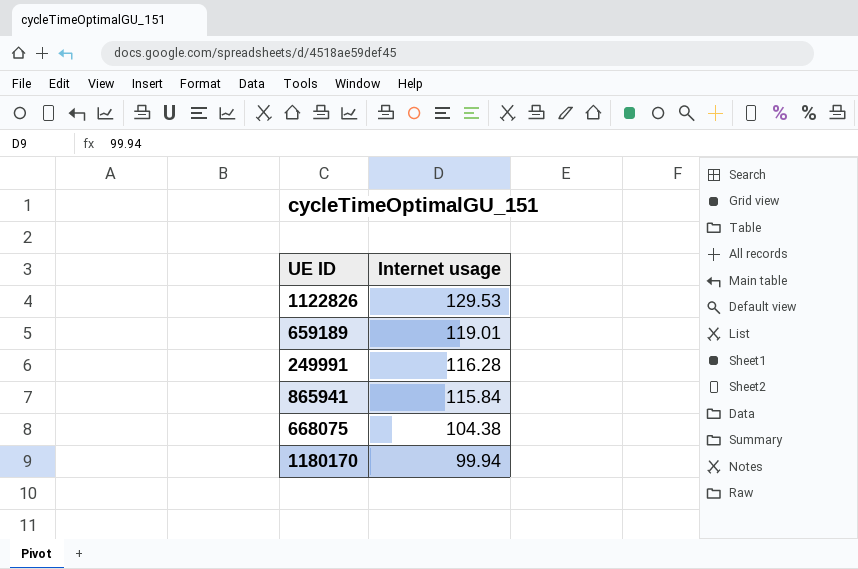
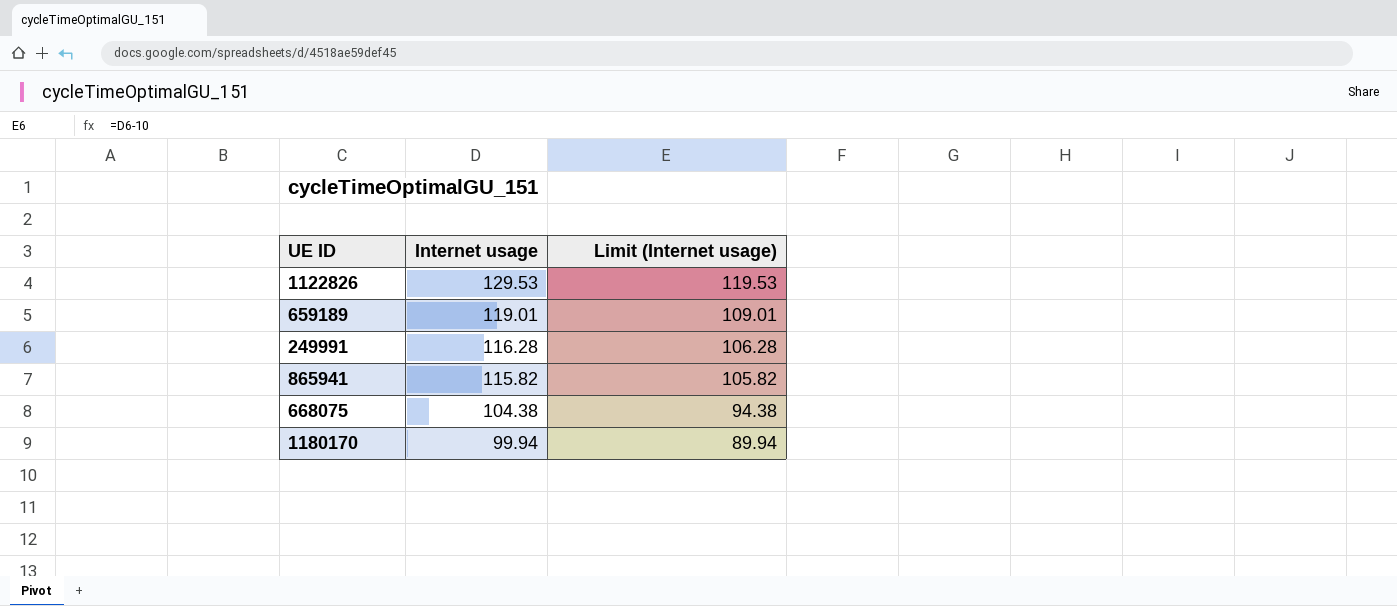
column Limit (Internet usage) | formula: none -> [Internet usage] - 10
865941 | Internet usage: 115.84 -> 115.82

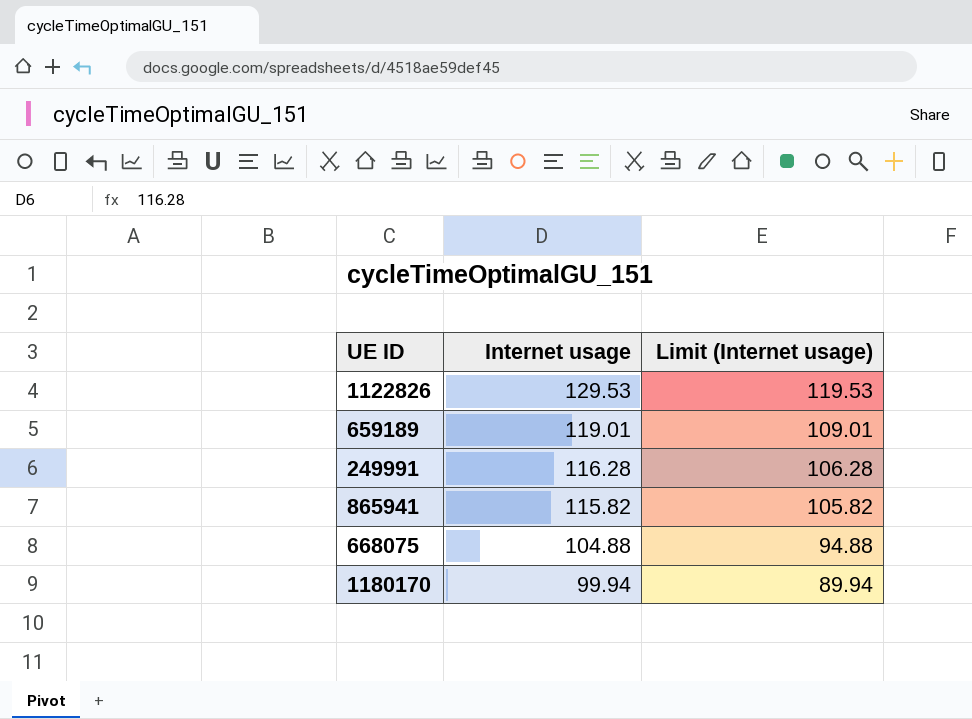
668075 | Internet usage: 104.38 -> 104.88
668075 | Limit (Internet usage): 94.38 -> 94.88

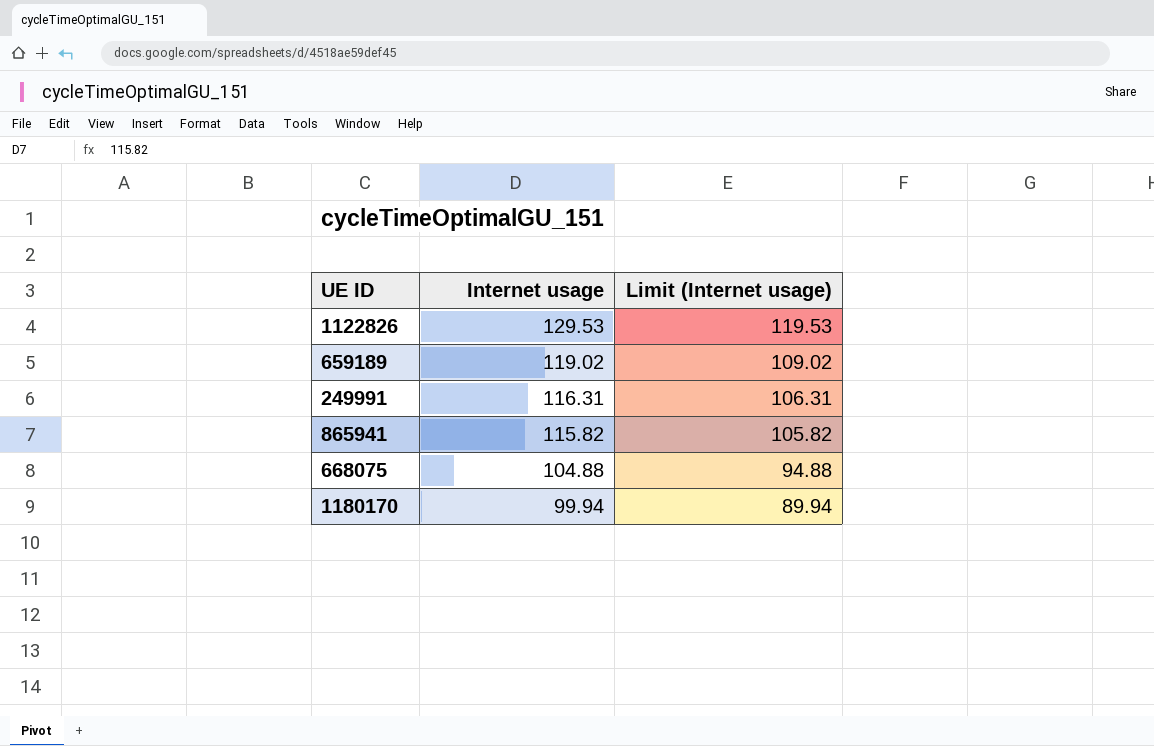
659189 | Internet usage: 119.01 -> 119.02
659189 | Limit (Internet usage): 109.01 -> 109.02
249991 | Internet usage: 116.28 -> 116.31
249991 | Limit (Internet usage): 106.28 -> 106.31

